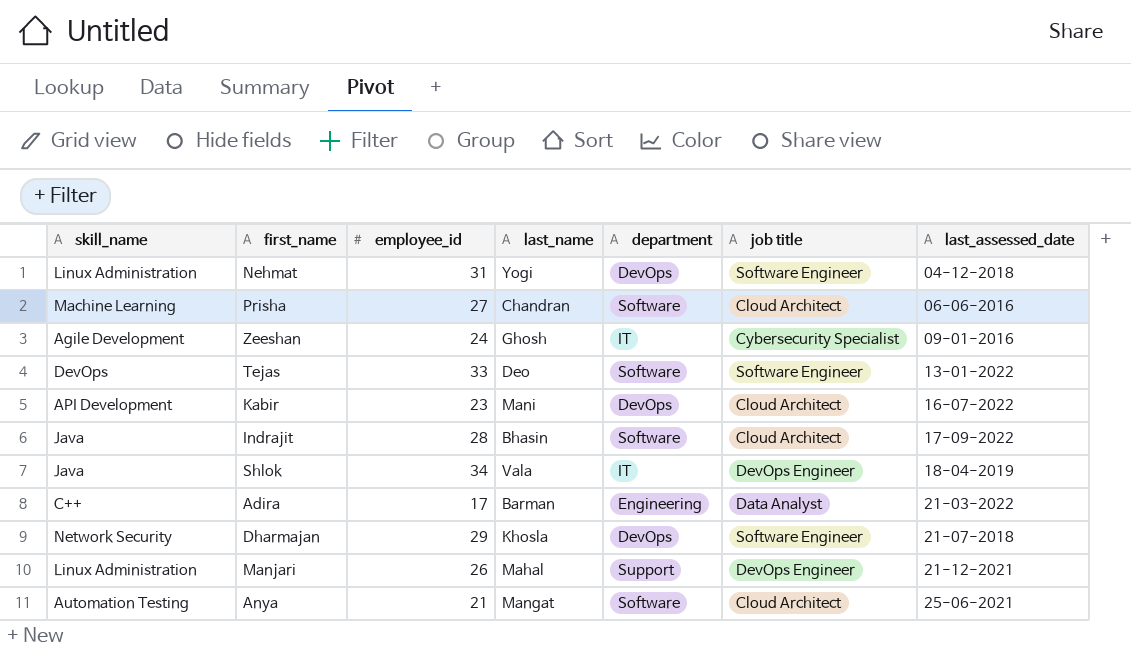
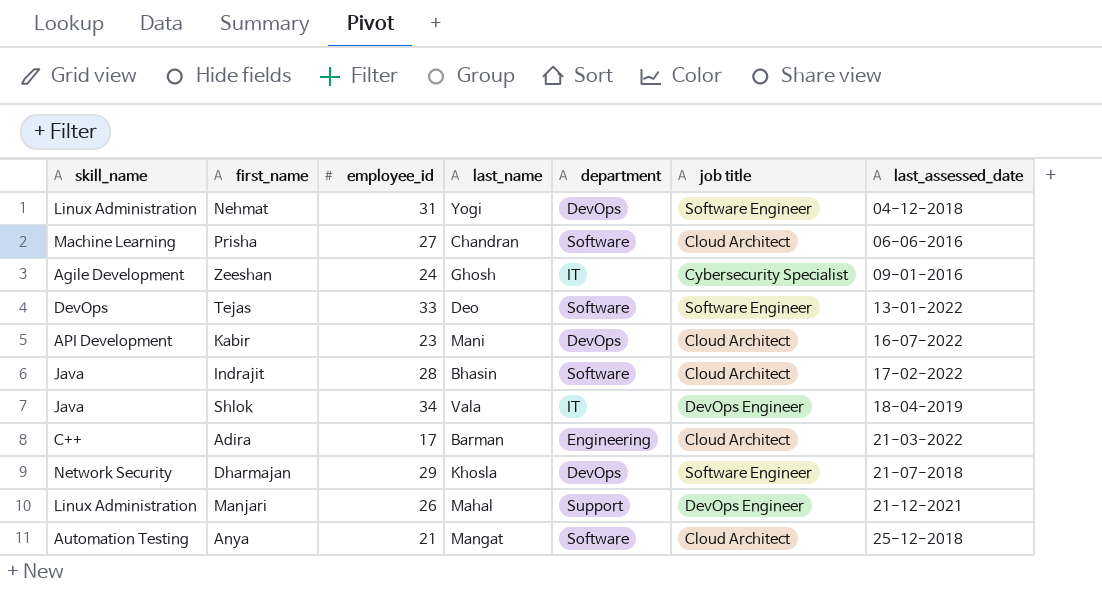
Indrajit | last_assessed_date: 17-09-2022 -> 17-02-2022
Adira | job title: Data Analyst -> Cloud Architect
Anya | last_assessed_date: 25-06-2021 -> 25-12-2018

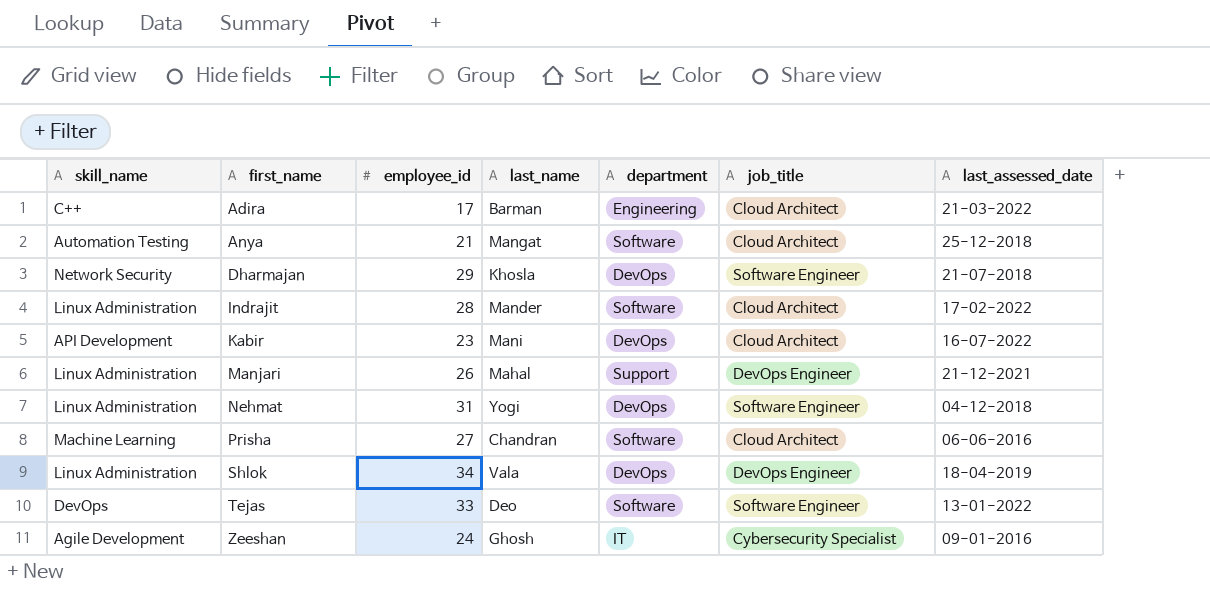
row order: last_assessed_date ascending -> first_name ascending
column name: job title -> job_title
Indrajit | skill_name: Java -> Linux Administration
Indrajit | last_name: Bhasin -> Mander
Shlok | skill_name: Java -> Linux Administration
Shlok | department: IT -> DevOps

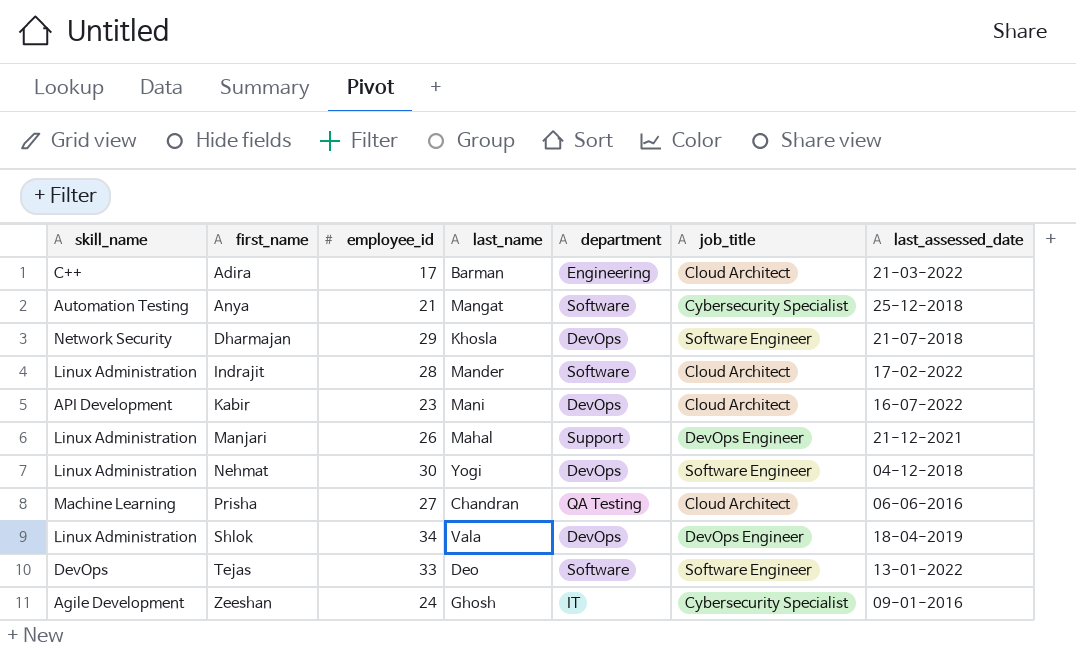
Anya | job_title: Cloud Architect -> Cybersecurity Specialist
Nehmat | employee_id: 31 -> 30
Prisha | department: Software -> QA Testing

